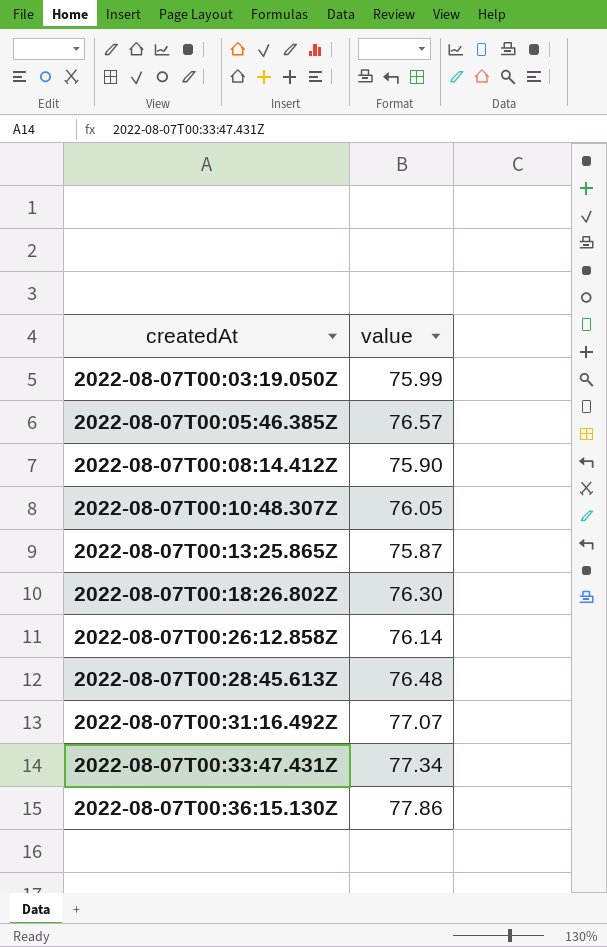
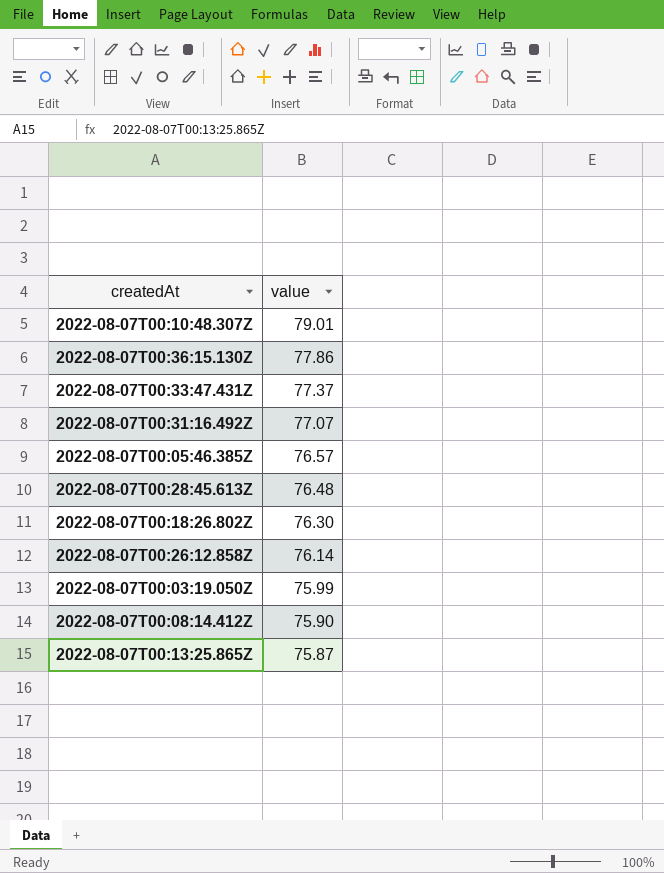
row order: createdAt ascending -> value descending
2022-08-07T00:10:48.307Z | value: 76.05 -> 79.01
2022-08-07T00:33:47.431Z | value: 77.34 -> 77.37

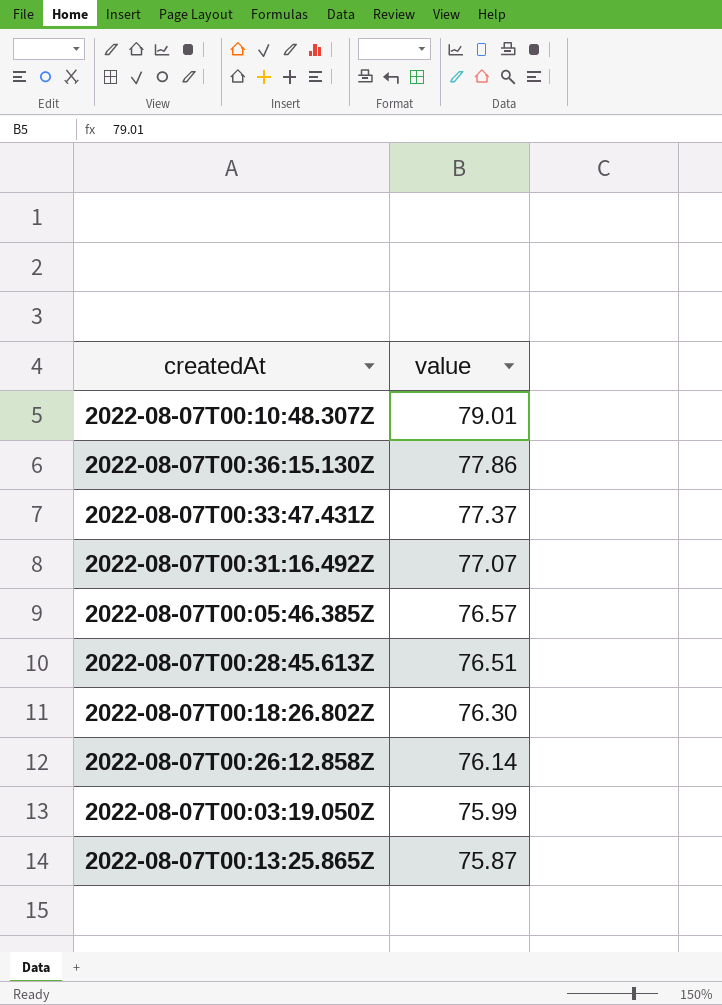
row 2022-08-07T00:08:14.412Z: 75.90 -> none
2022-08-07T00:28:45.613Z | value: 76.48 -> 76.51

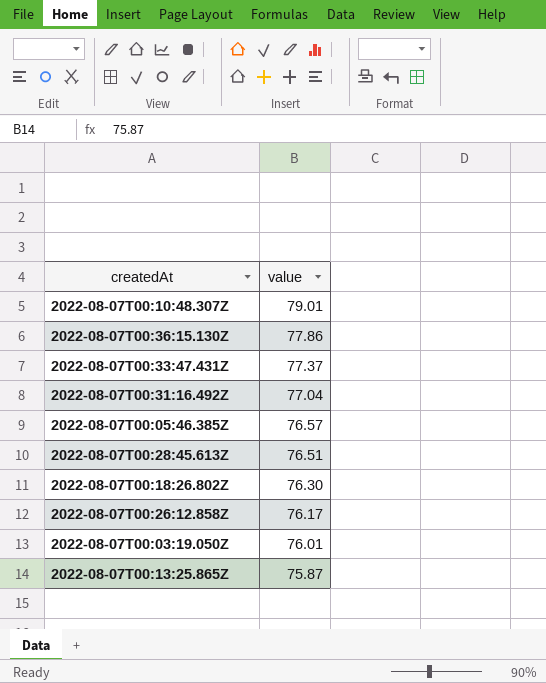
2022-08-07T00:31:16.492Z | value: 77.07 -> 77.04
2022-08-07T00:26:12.858Z | value: 76.14 -> 76.17
2022-08-07T00:03:19.050Z | value: 75.99 -> 76.01

